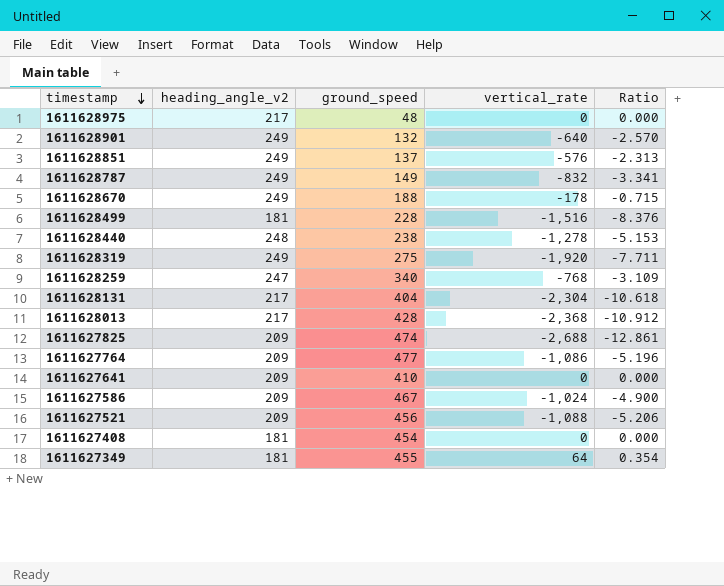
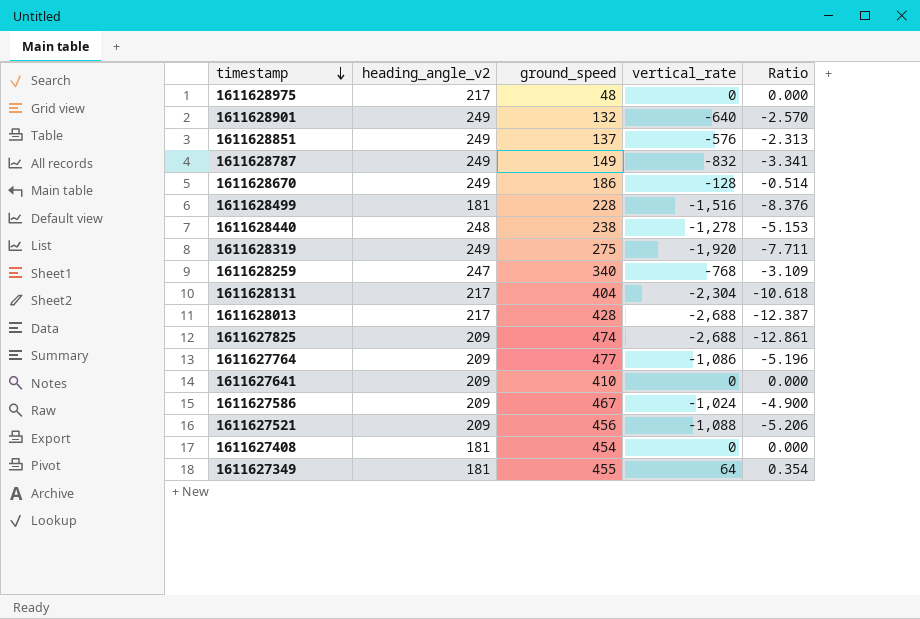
1611628670 | ground_speed: 188 -> 186
1611628670 | vertical_rate: -178 -> -128
1611628670 | Ratio: -0.715 -> -0.514
1611628013 | vertical_rate: -2,368 -> -2,688
1611628013 | Ratio: -10.912 -> -12.387

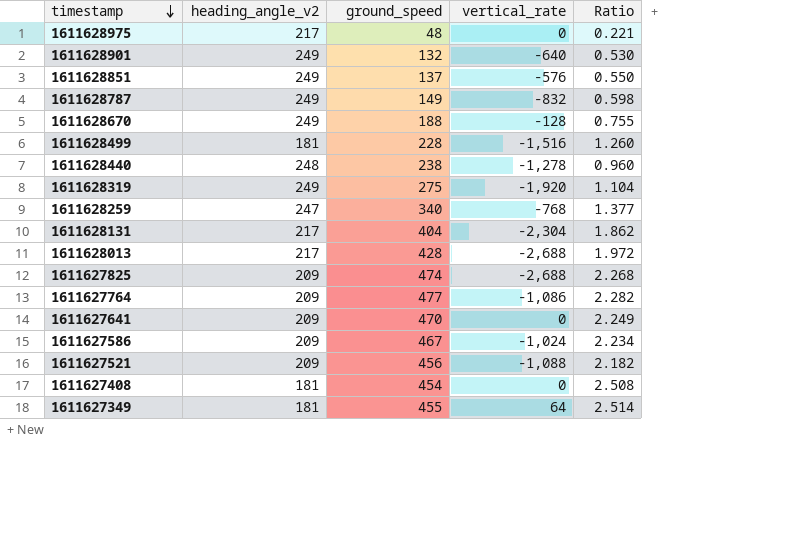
column Ratio | formula: [vertical_rate] / [heading_angle_v2] -> [ground_speed] / [heading_angle_v2]
1611628670 | ground_speed: 186 -> 188
1611627641 | ground_speed: 410 -> 470

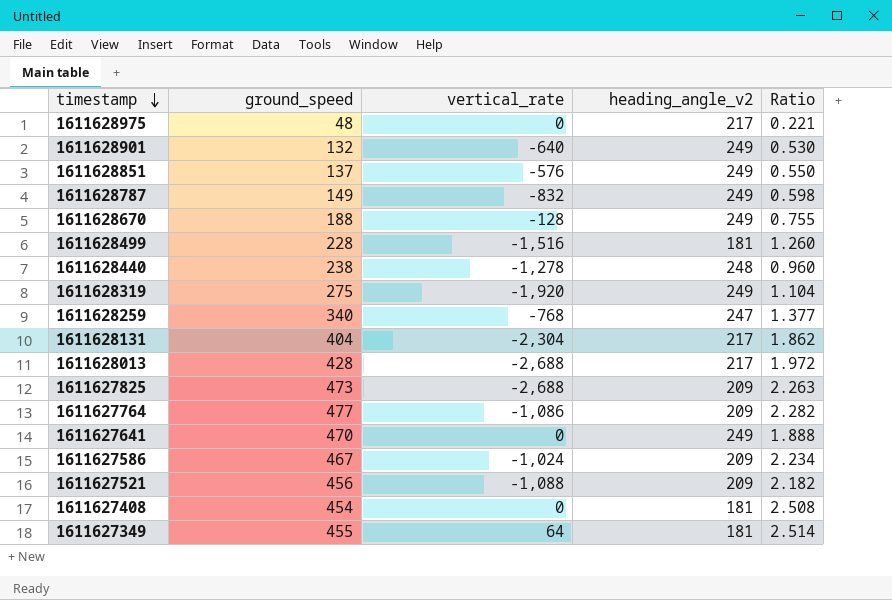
column heading_angle_v2 | position: 2 -> 4
1611627825 | ground_speed: 474 -> 473
1611627825 | Ratio: 2.268 -> 2.263
1611627641 | heading_angle_v2: 209 -> 249
1611627641 | Ratio: 2.249 -> 1.888

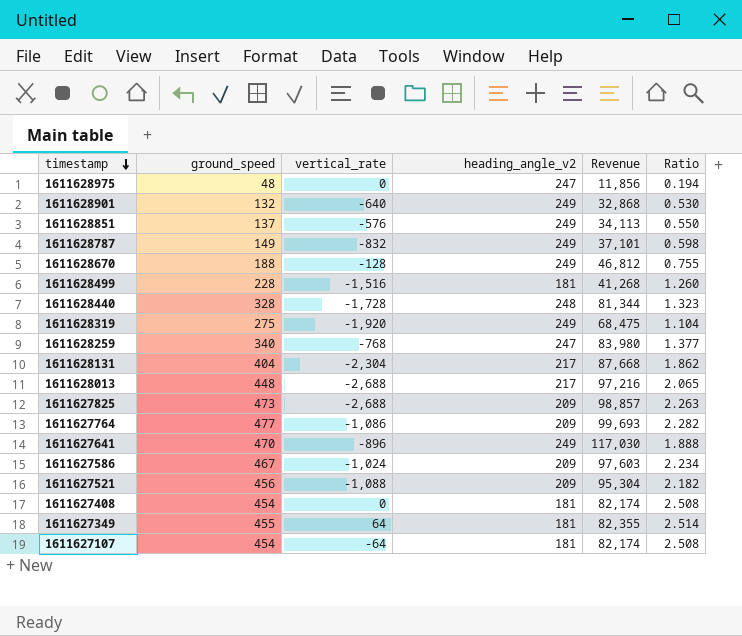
column Revenue | formula: none -> [ground_speed] * [heading_angle_v2]
1611628975 | heading_angle_v2: 217 -> 247
1611628975 | Ratio: 0.221 -> 0.194
1611628440 | ground_speed: 238 -> 328
1611628440 | vertical_rate: -1,278 -> -1,728
1611628440 | Ratio: 0.960 -> 1.323
1611628013 | ground_speed: 428 -> 448
1611628013 | Ratio: 1.972 -> 2.065
1611627641 | vertical_rate: 0 -> -896
row 1611627107: none -> 454 | -64 | 181 | 82,174 | 2.508

